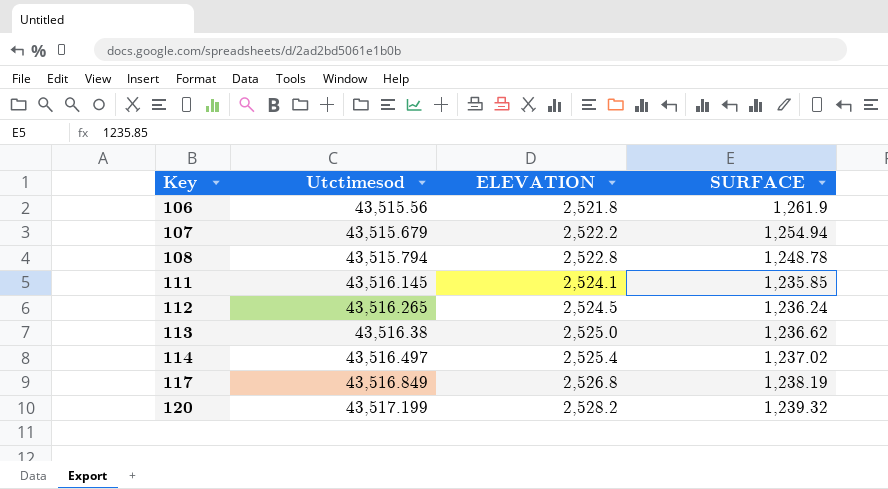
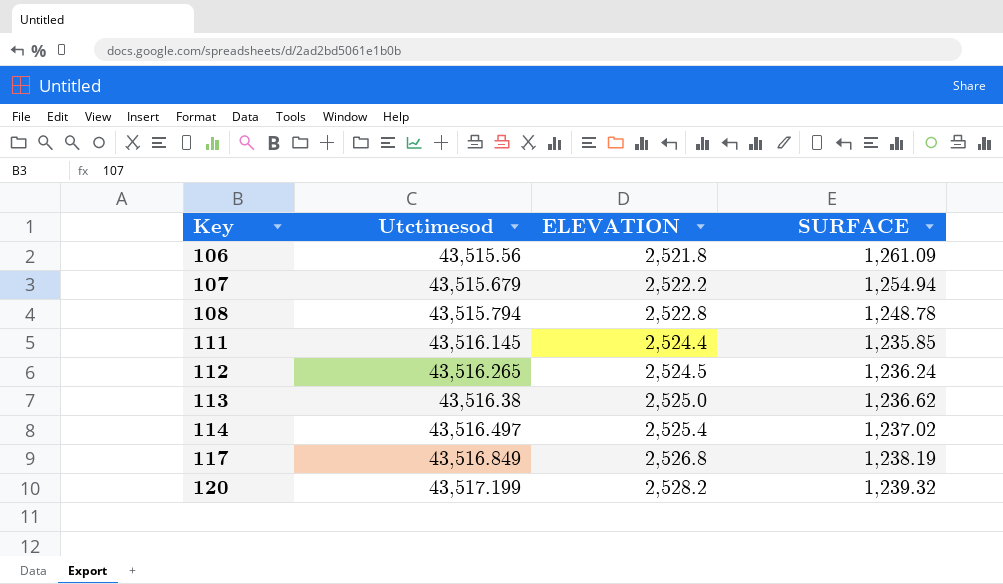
106 | SURFACE: 1,261.9 -> 1,261.09
111 | ELEVATION: 2,524.1 -> 2,524.4

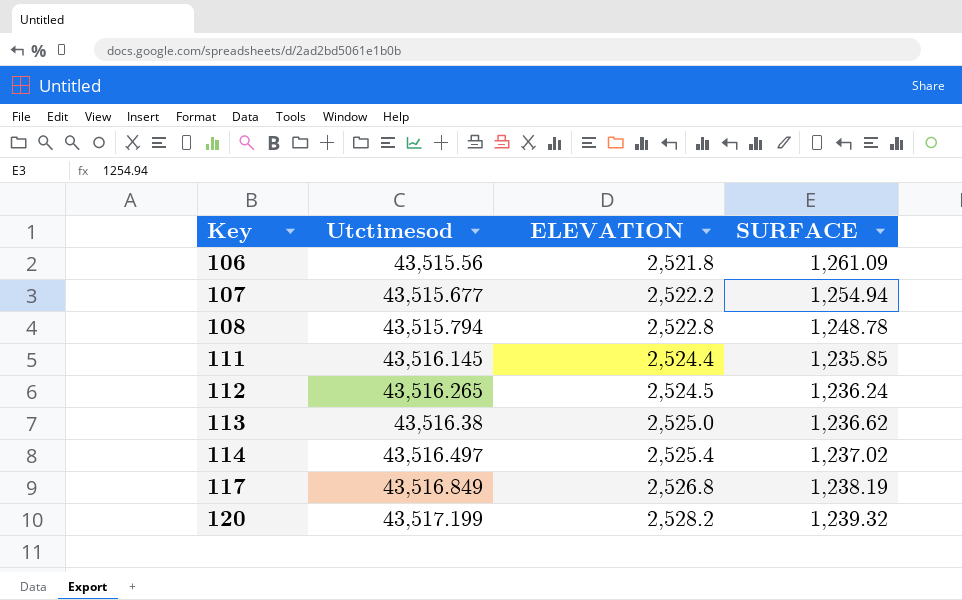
107 | Utctimesod: 43,515.679 -> 43,515.677

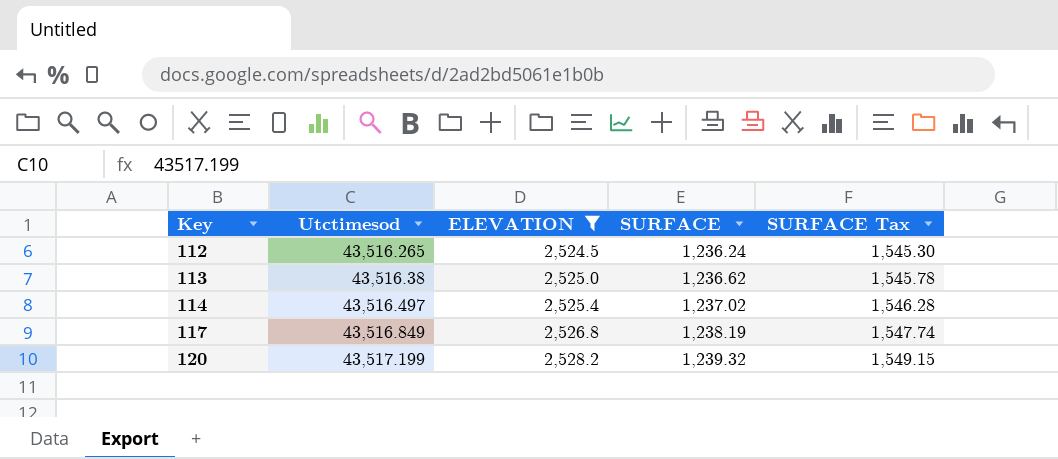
filter: none -> ELEVATION >= 2,524.5
column SURFACE Tax | formula: none -> [SURFACE] * 1.25

